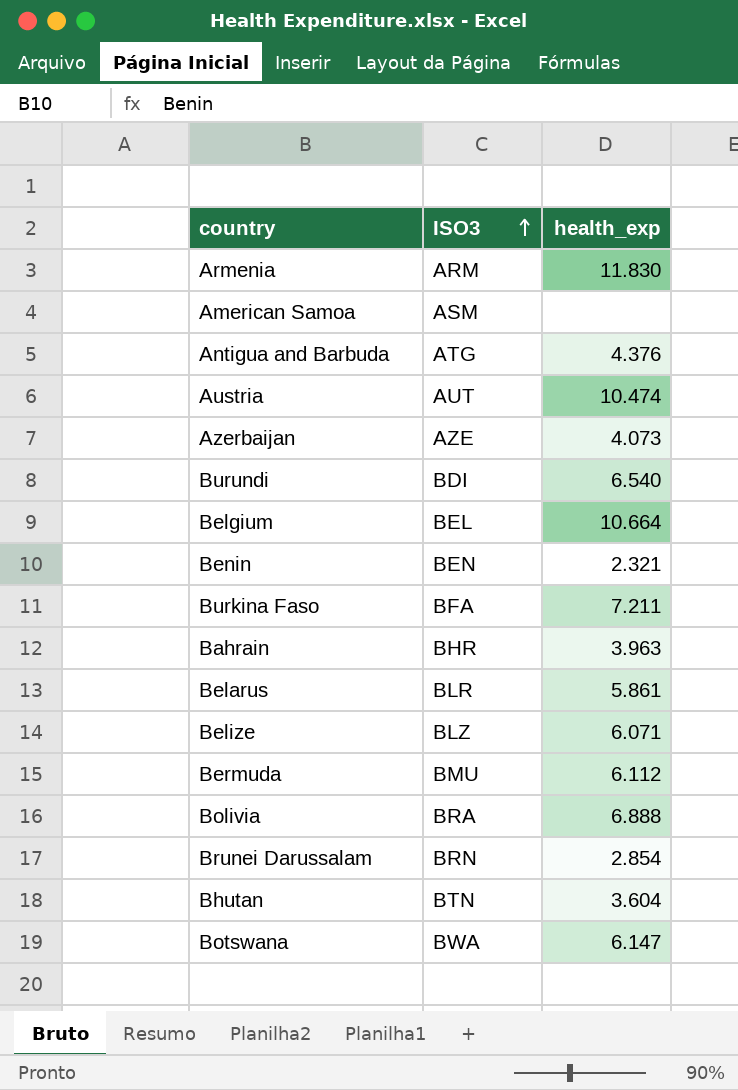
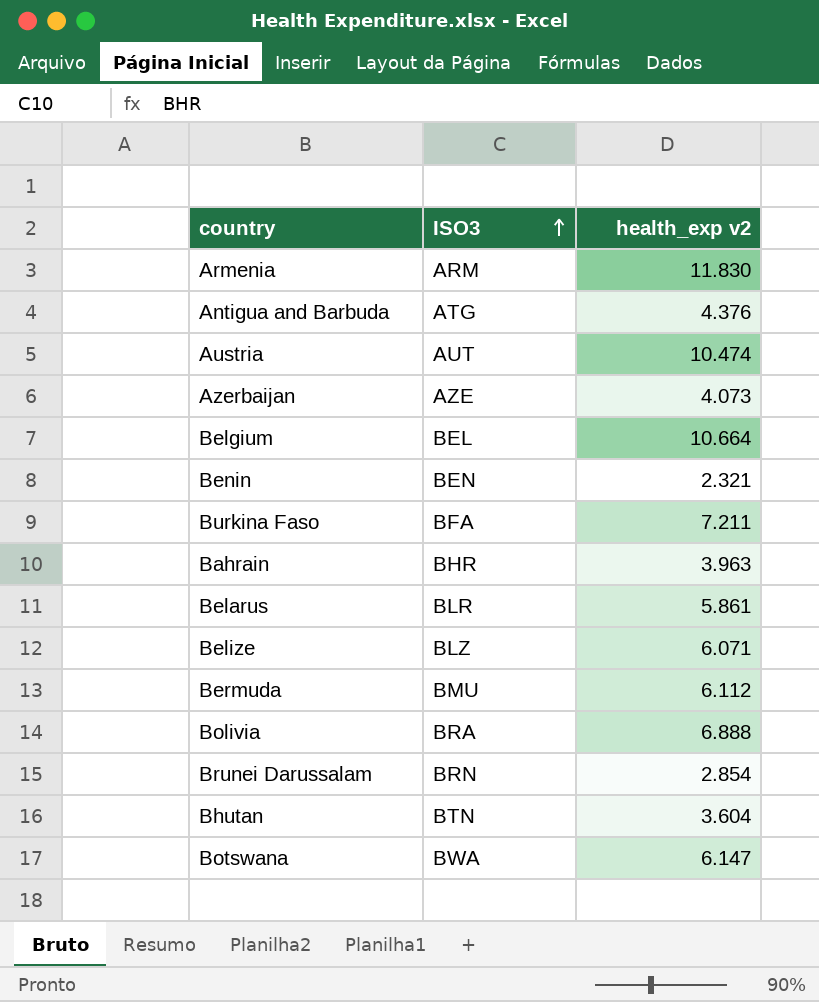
column name: health_exp -> health_exp v2
row American Samoa: ASM | none -> none
row Burundi: BDI | 6.540 -> none

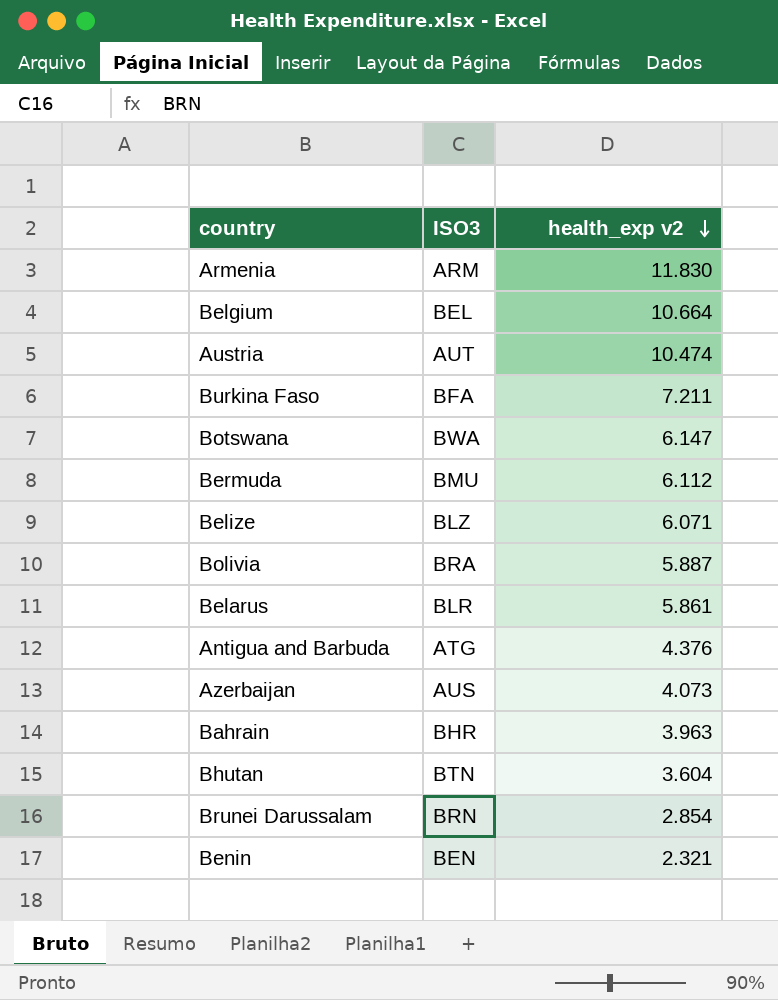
row order: ISO3 ascending -> health_exp v2 descending
Bolivia | health_exp v2: 6.888 -> 5.887
Azerbaijan | ISO3: AZE -> AUS

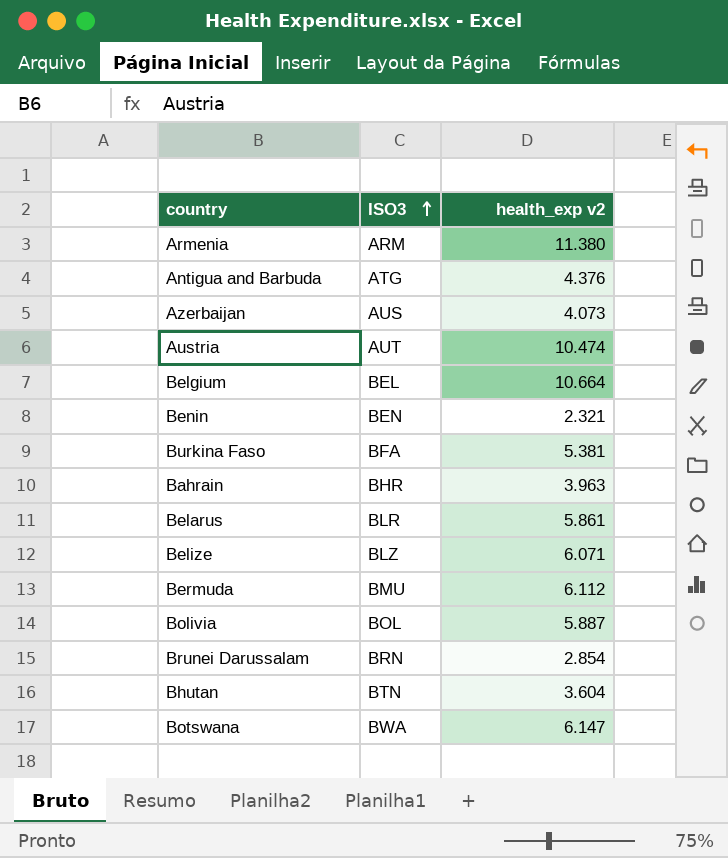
row order: health_exp v2 descending -> ISO3 ascending
Armenia | health_exp v2: 11.830 -> 11.380
Burkina Faso | health_exp v2: 7.211 -> 5.381
Bolivia | ISO3: BRA -> BOL

